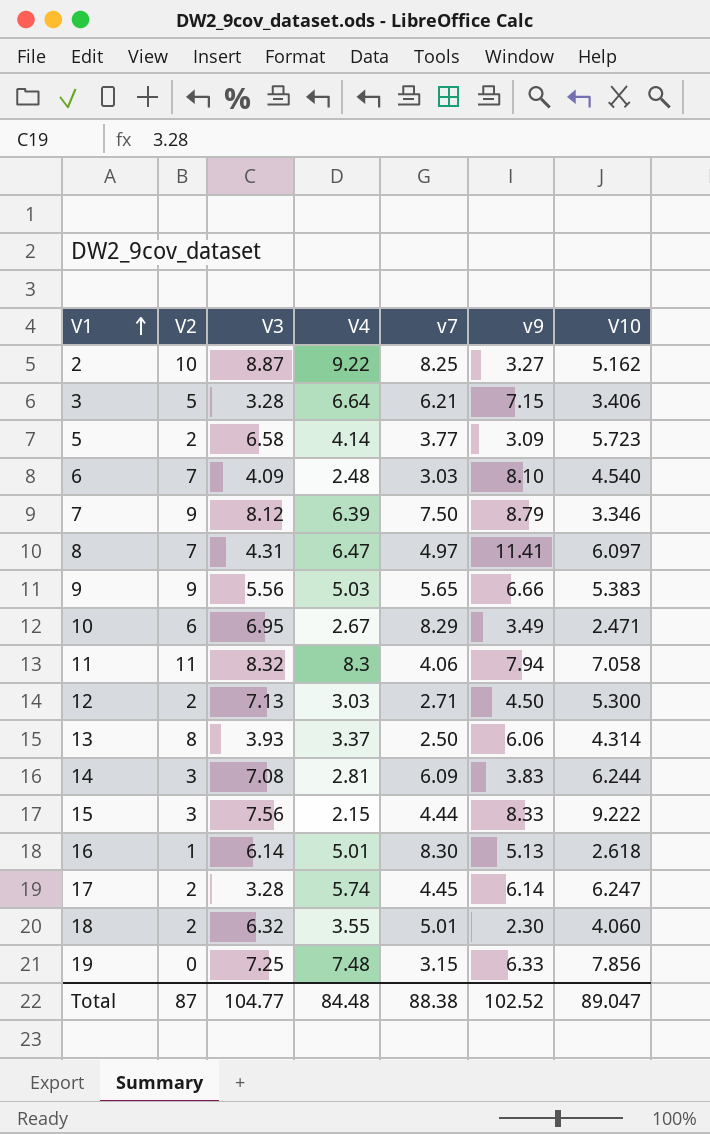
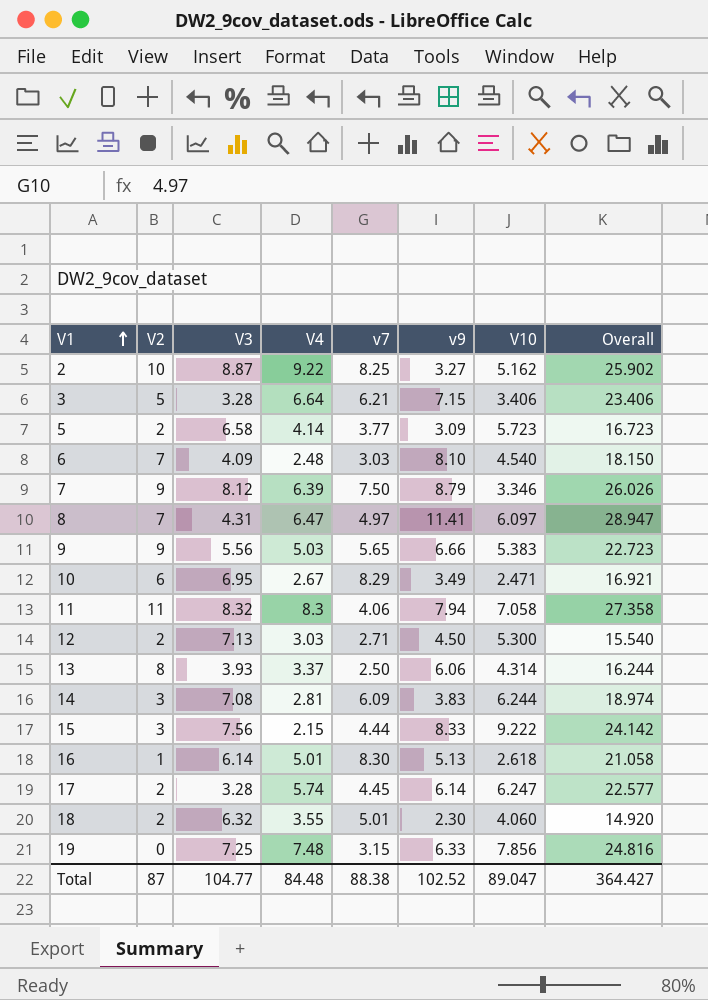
column Overall | formula: none -> [V4] + [v7] + [v9] + [V10]

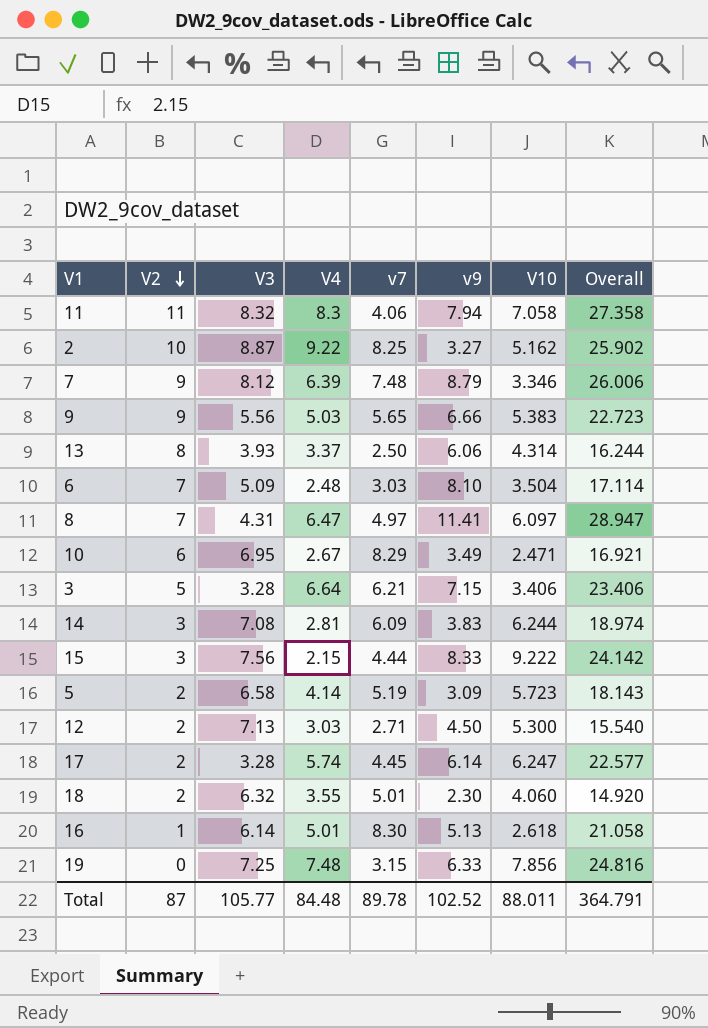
row order: V1 ascending -> V2 descending
7 | v7: 7.50 -> 7.48
7 | Overall: 26.026 -> 26.006
6 | V3: 4.09 -> 5.09
6 | V10: 4.540 -> 3.504
6 | Overall: 18.150 -> 17.114
5 | v7: 3.77 -> 5.19
5 | Overall: 16.723 -> 18.143
Total | V3: 104.77 -> 105.77
Total | v7: 88.38 -> 89.78
Total | V10: 89.047 -> 88.011
Total | Overall: 364.427 -> 364.791

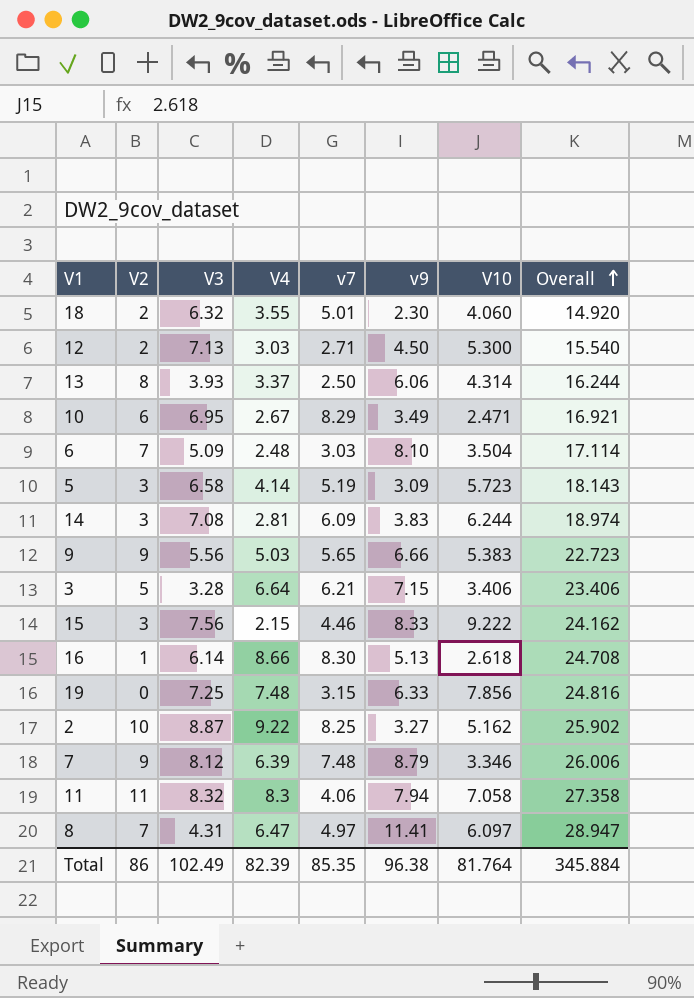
row order: V2 descending -> Overall ascending
row 17: 2 | 3.28 | 5.74 | 4.45 | 6.14 | 6.247 | 22.577 -> none
5 | V2: 2 -> 3
15 | v7: 4.44 -> 4.46
15 | Overall: 24.142 -> 24.162
16 | V4: 5.01 -> 8.66
16 | Overall: 21.058 -> 24.708
Total | V2: 87 -> 86
Total | V3: 105.77 -> 102.49
Total | V4: 84.48 -> 82.39
Total | v7: 89.78 -> 85.35
Total | v9: 102.52 -> 96.38
Total | V10: 88.011 -> 81.764
Total | Overall: 364.791 -> 345.884

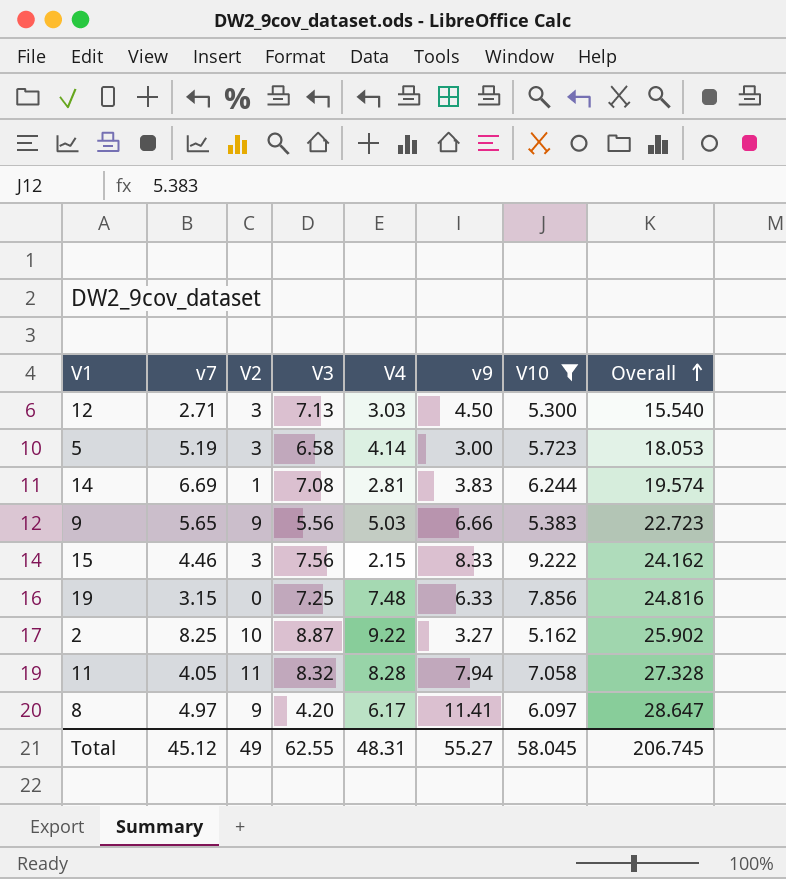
filter: none -> V10 >= 5.162
column v7 | position: 5 -> 2
12 | V2: 2 -> 3
5 | v9: 3.09 -> 3.00
5 | Overall: 18.143 -> 18.053
14 | v7: 6.09 -> 6.69
14 | V2: 3 -> 1
14 | Overall: 18.974 -> 19.574
11 | v7: 4.06 -> 4.05
11 | V4: 8.3 -> 8.28
11 | Overall: 27.358 -> 27.328
8 | V2: 7 -> 9
8 | V3: 4.31 -> 4.20
8 | V4: 6.47 -> 6.17
8 | Overall: 28.947 -> 28.647
Total | v7: 85.35 -> 45.12
Total | V2: 86 -> 49
Total | V3: 102.49 -> 62.55
Total | V4: 82.39 -> 48.31
Total | v9: 96.38 -> 55.27
Total | V10: 81.764 -> 58.045
Total | Overall: 345.884 -> 206.745

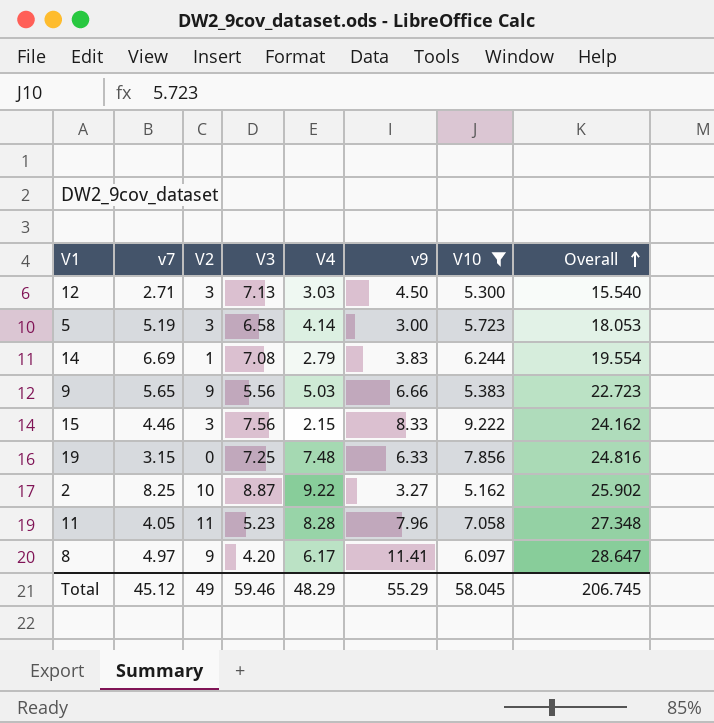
14 | V4: 2.81 -> 2.79
14 | Overall: 19.574 -> 19.554
11 | V3: 8.32 -> 5.23
11 | v9: 7.94 -> 7.96
11 | Overall: 27.328 -> 27.348
Total | V3: 62.55 -> 59.46
Total | V4: 48.31 -> 48.29
Total | v9: 55.27 -> 55.29

